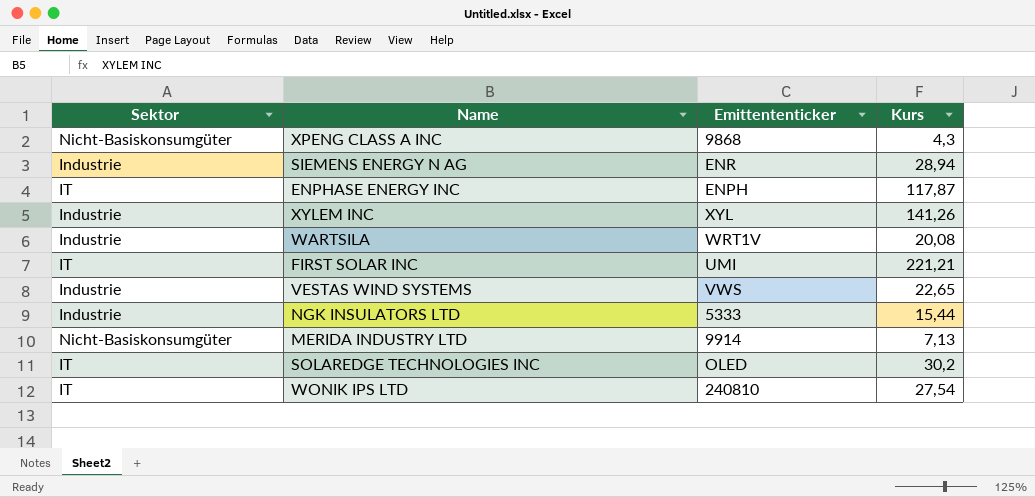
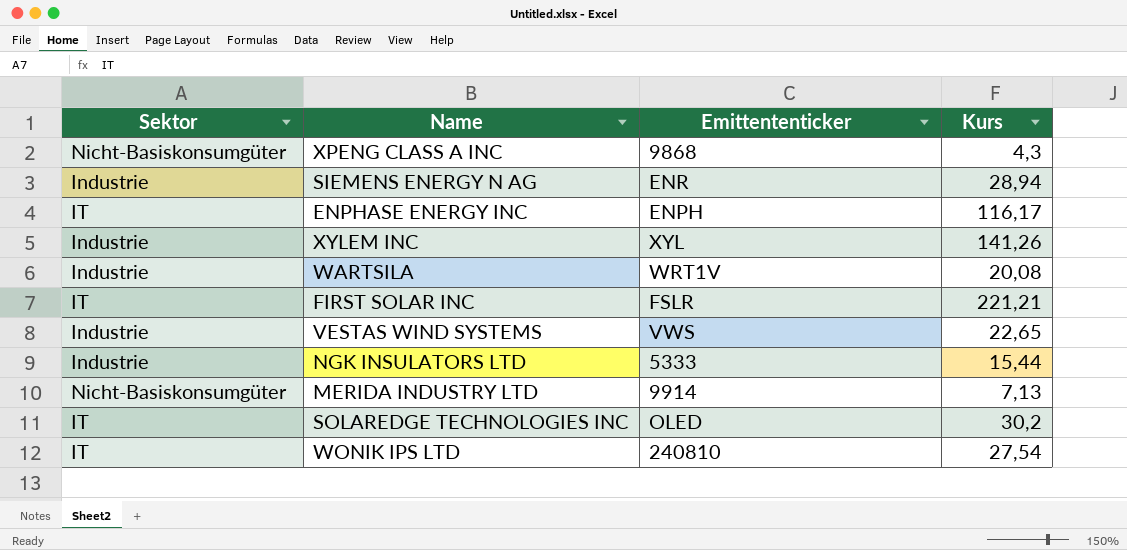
ENPHASE ENERGY INC | Kurs: 117,87 -> 116,17
FIRST SOLAR INC | Emittententicker: UMI -> FSLR

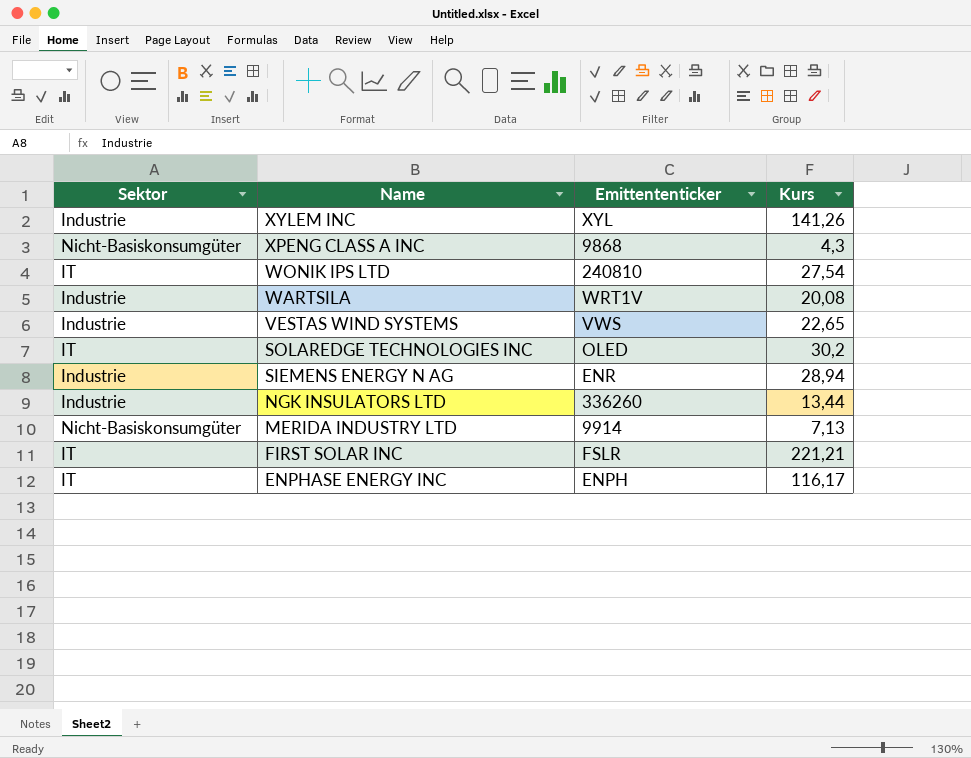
row order: none -> Name descending
NGK INSULATORS LTD | Emittententicker: 5333 -> 336260
NGK INSULATORS LTD | Kurs: 15,44 -> 13,44

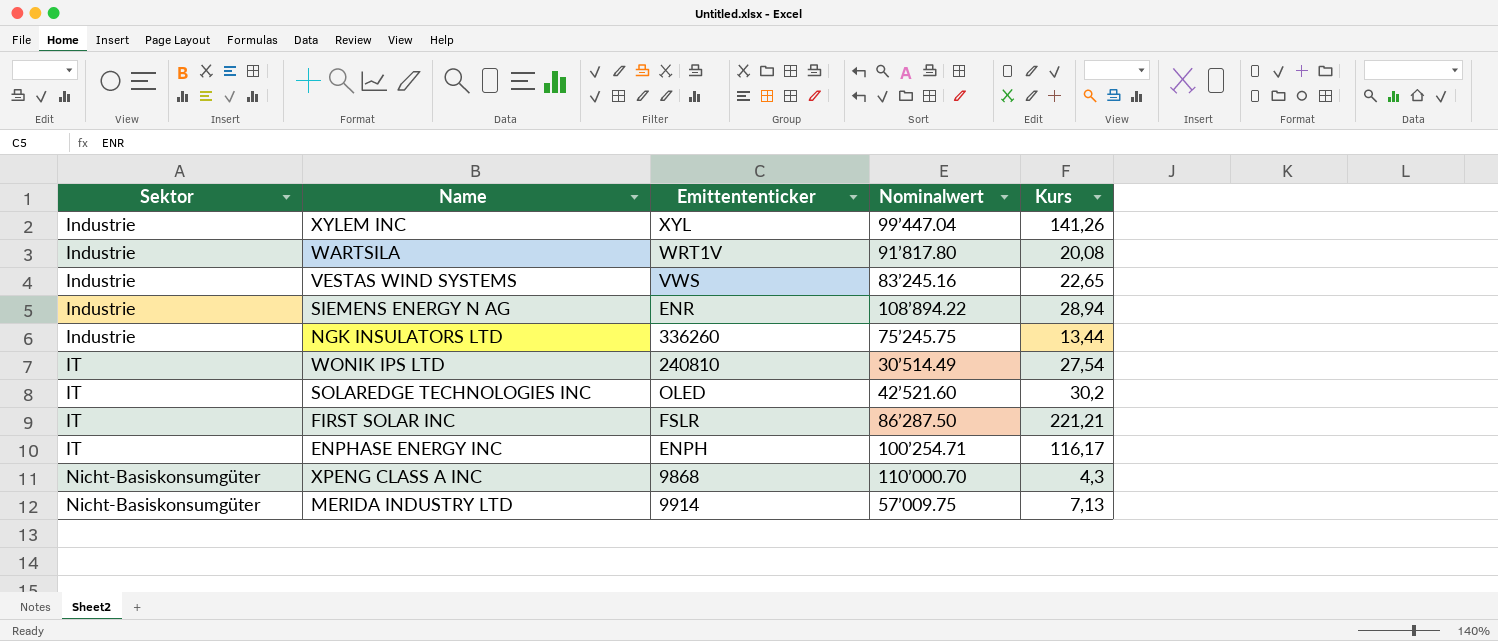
row order: Name descending -> Sektor ascending
column Nominalwert | position: none -> 4

